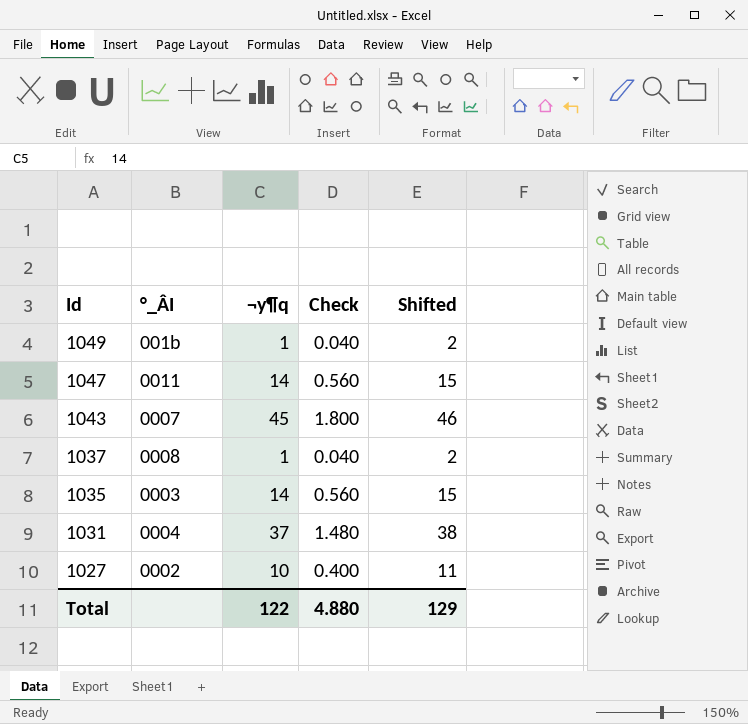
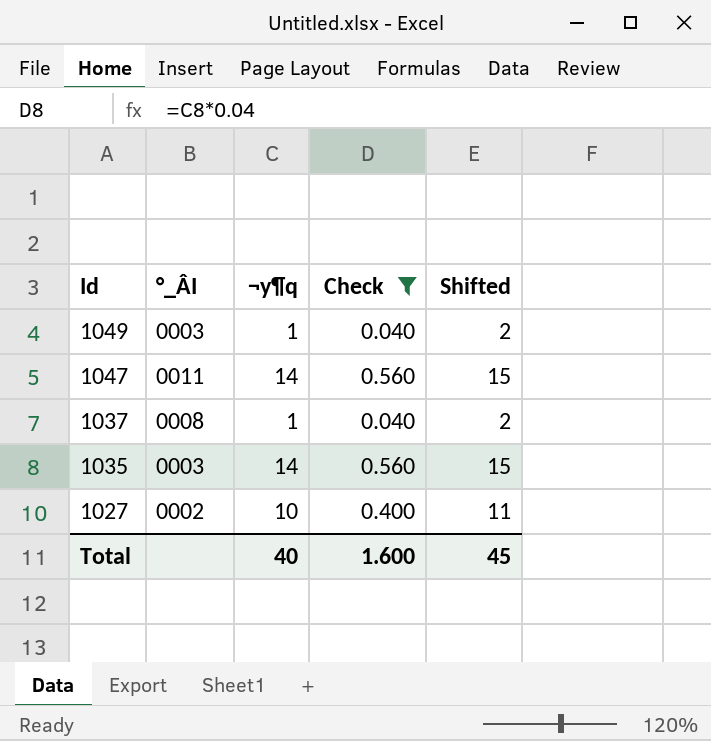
filter: none -> Check <= 0.560
1049 | °_ÂI: 001b -> 0003
Total | ¬y¶q: 122 -> 40
Total | Check: 4.880 -> 1.600
Total | Shifted: 129 -> 45

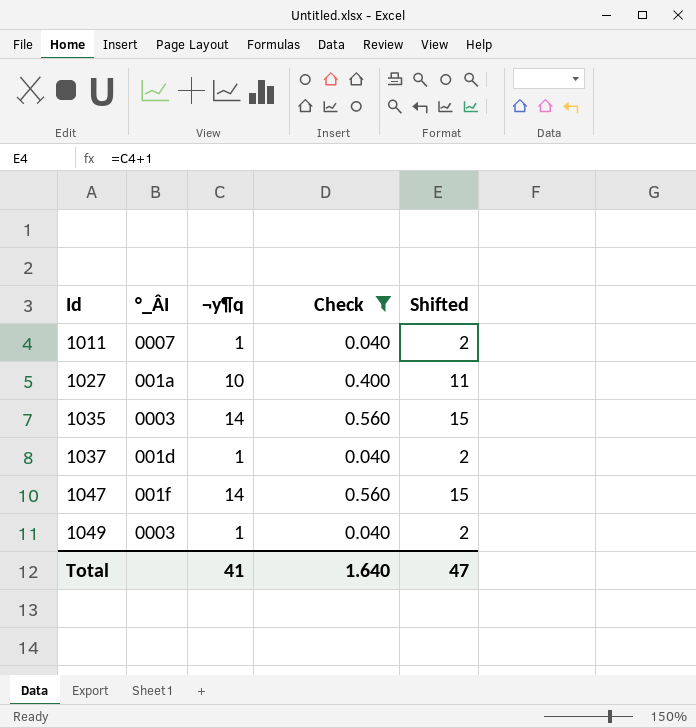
row order: Id descending -> Id ascending
row 1011: none -> 0007 | 1 | 0.040 | 2
1027 | °_ÂI: 0002 -> 001a
1037 | °_ÂI: 0008 -> 001d
1047 | °_ÂI: 0011 -> 001f
Total | ¬y¶q: 40 -> 41
Total | Check: 1.600 -> 1.640
Total | Shifted: 45 -> 47

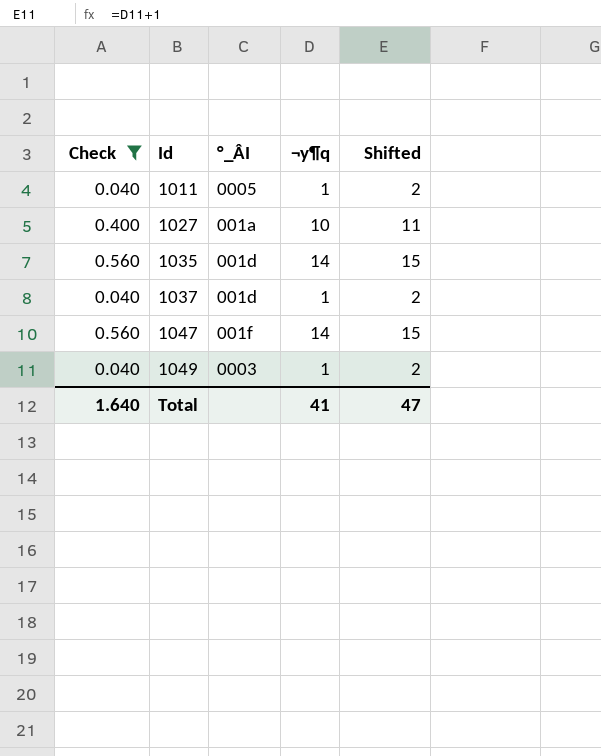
column Check | position: 4 -> 1
1011 | °_ÂI: 0007 -> 0005
1035 | °_ÂI: 0003 -> 001d

